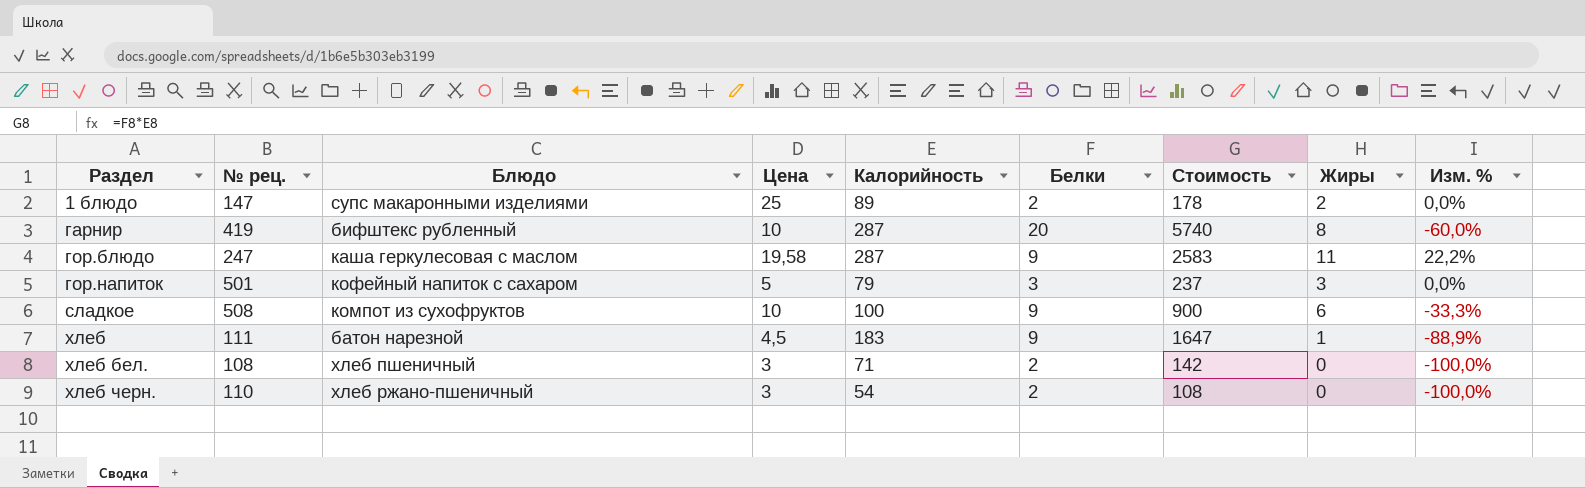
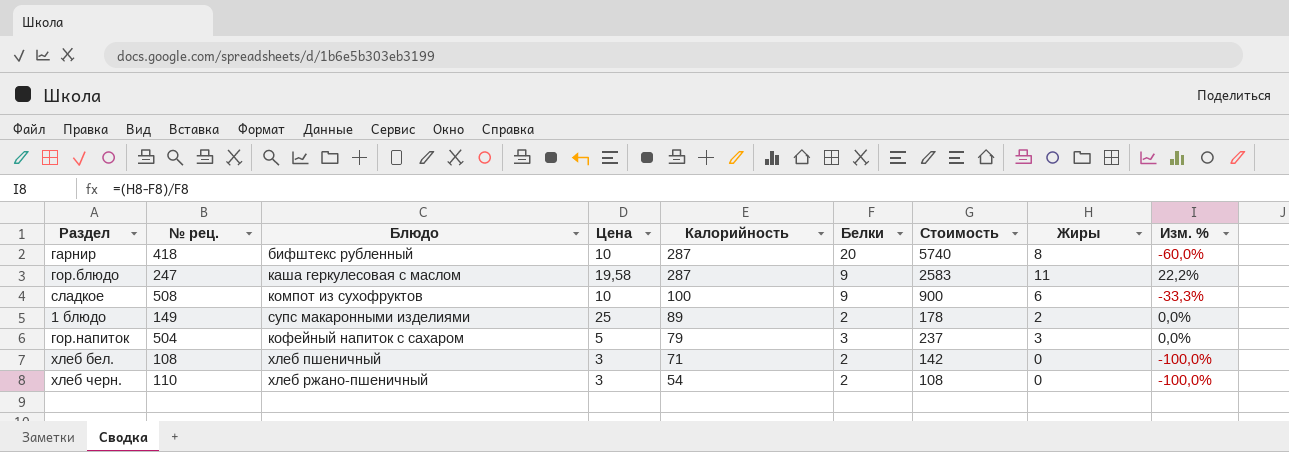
row order: Раздел ascending -> Калорийность descending
row хлеб: 111 | батон нарезной | 4,5 | 183 | 9 | 1647 | 1 | -88,9% -> none
гарнир | № рец.: 419 -> 418
1 блюдо | № рец.: 147 -> 149
гор.напиток | № рец.: 501 -> 504

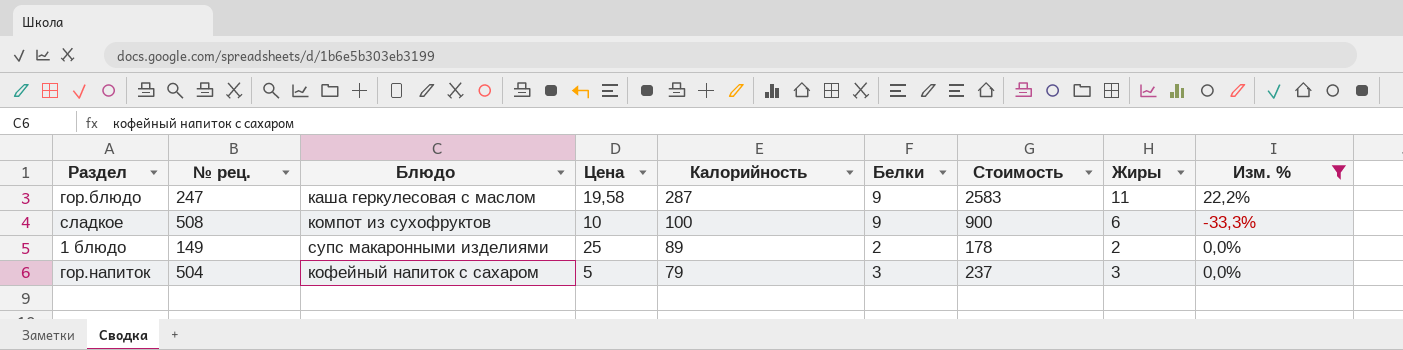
filter: none -> Изм. % >= -33,3%

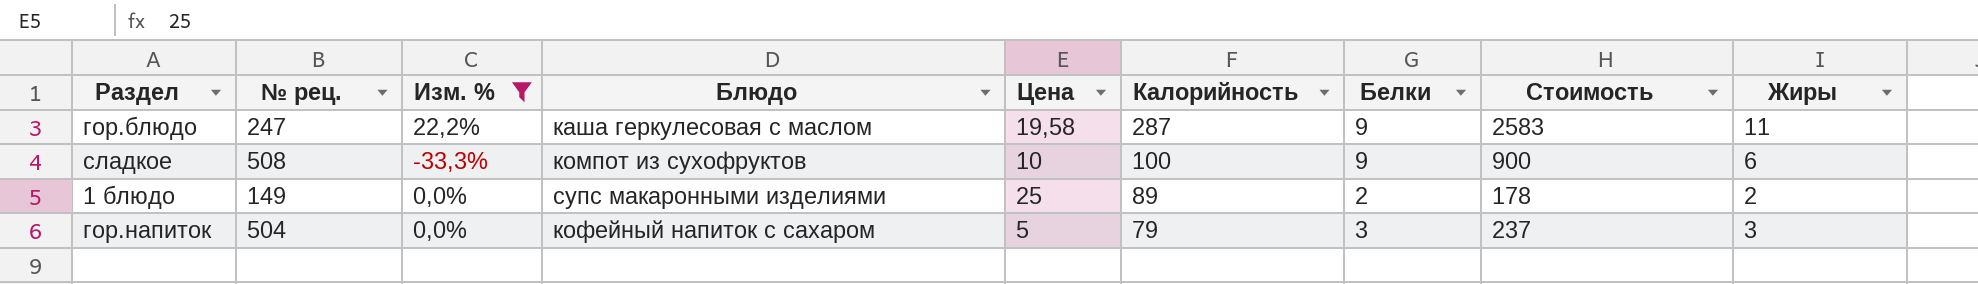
column Изм. % | position: 9 -> 3

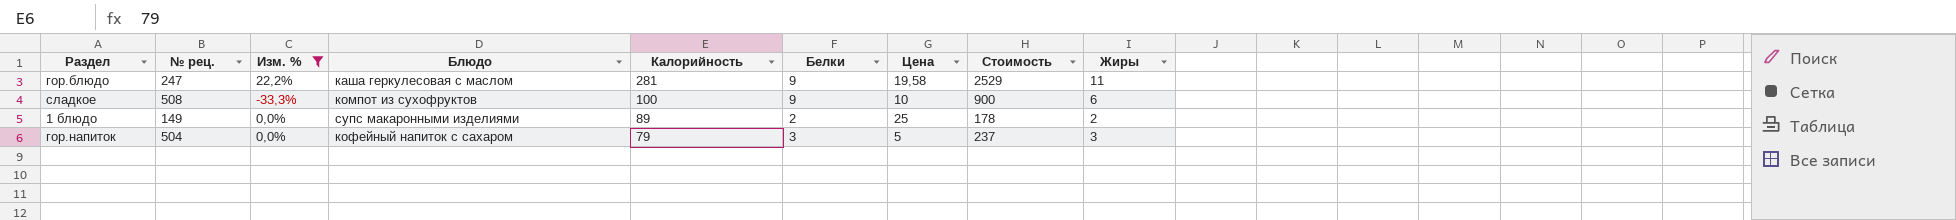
column Цена | position: 5 -> 7
гор.блюдо | Калорийность: 287 -> 281
гор.блюдо | Стоимость: 2583 -> 2529

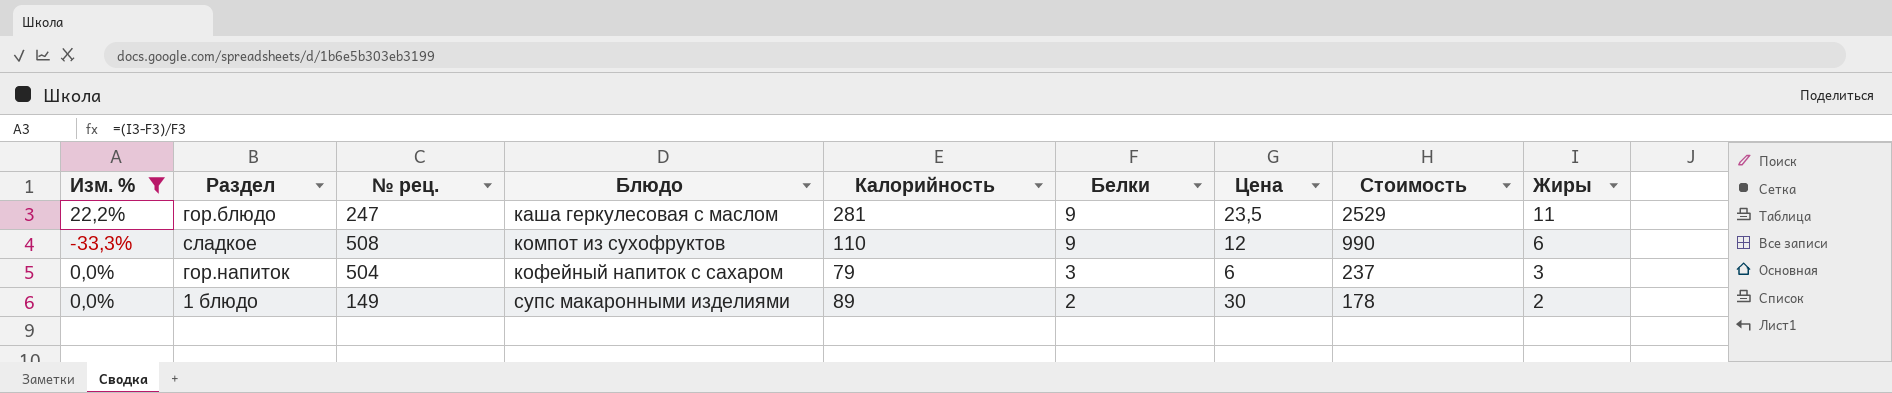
row order: Калорийность descending -> Блюдо ascending
column Изм. % | position: 3 -> 1
гор.блюдо | Цена: 19,58 -> 23,5
сладкое | Калорийность: 100 -> 110
сладкое | Цена: 10 -> 12
сладкое | Стоимость: 900 -> 990
гор.напиток | Цена: 5 -> 6
1 блюдо | Цена: 25 -> 30

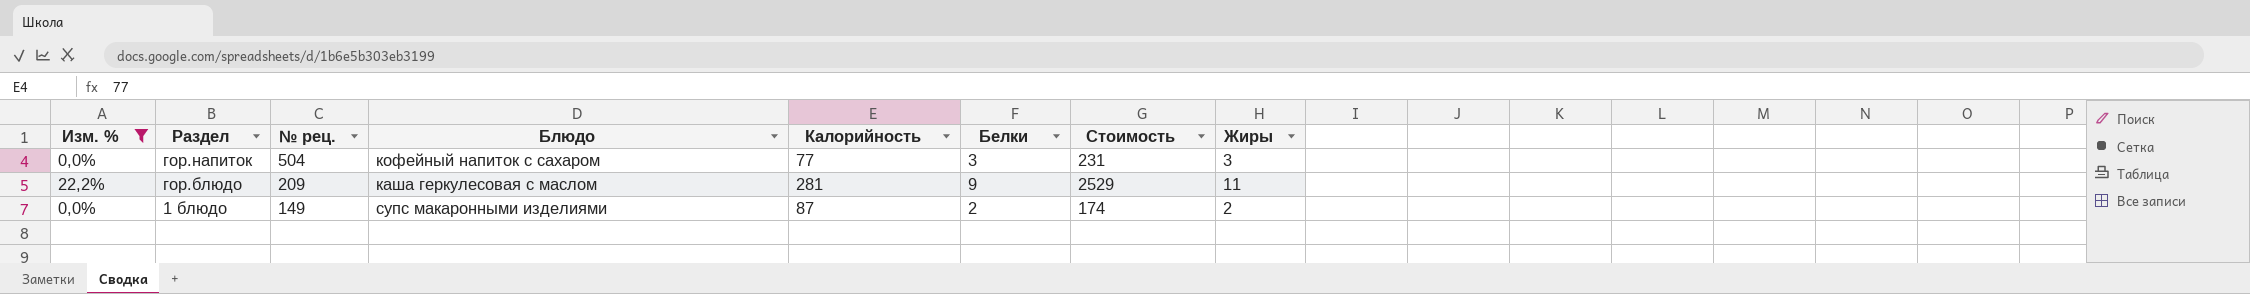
row order: Блюдо ascending -> Раздел descending
column Цена | position: 7 -> none
row сладкое: -33,3% | 508 | компот из сухофруктов | 110 | 9 | 12 | 990 | 6 -> none
гор.напиток | Калорийность: 79 -> 77
гор.напиток | Стоимость: 237 -> 231
гор.блюдо | № рец.: 247 -> 209
1 блюдо | Калорийность: 89 -> 87
1 блюдо | Стоимость: 178 -> 174

